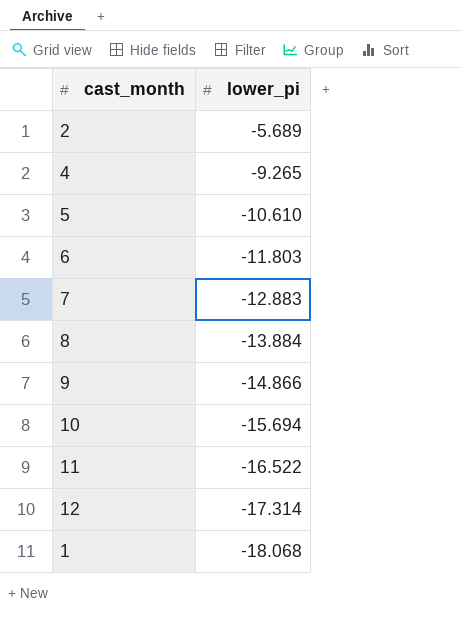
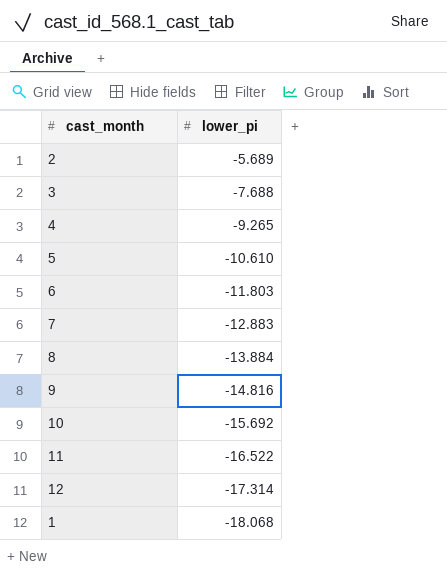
row 3: none -> -7.688
9 | lower_pi: -14.866 -> -14.816
10 | lower_pi: -15.694 -> -15.692

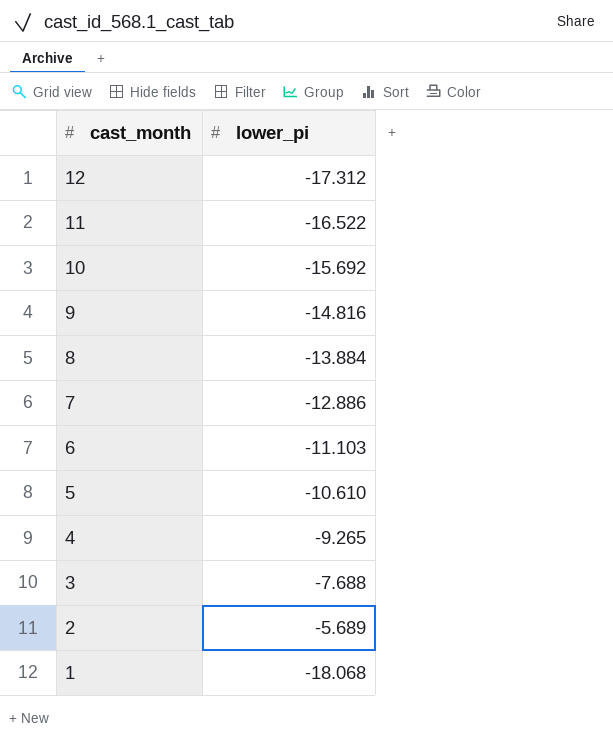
row order: lower_pi descending -> cast_month descending
12 | lower_pi: -17.314 -> -17.312
7 | lower_pi: -12.883 -> -12.886
6 | lower_pi: -11.803 -> -11.103

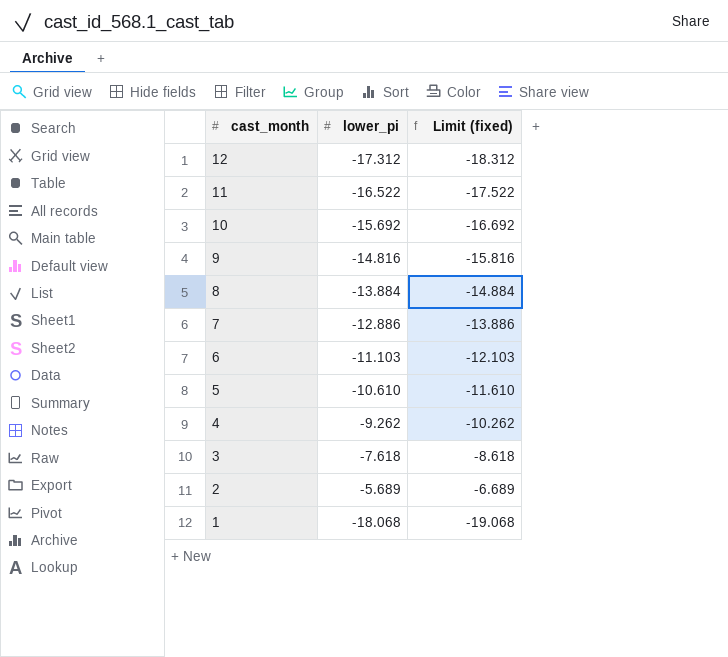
column Limit (fixed) | formula: none -> [lower_pi] - 1
4 | lower_pi: -9.265 -> -9.262
3 | lower_pi: -7.688 -> -7.618

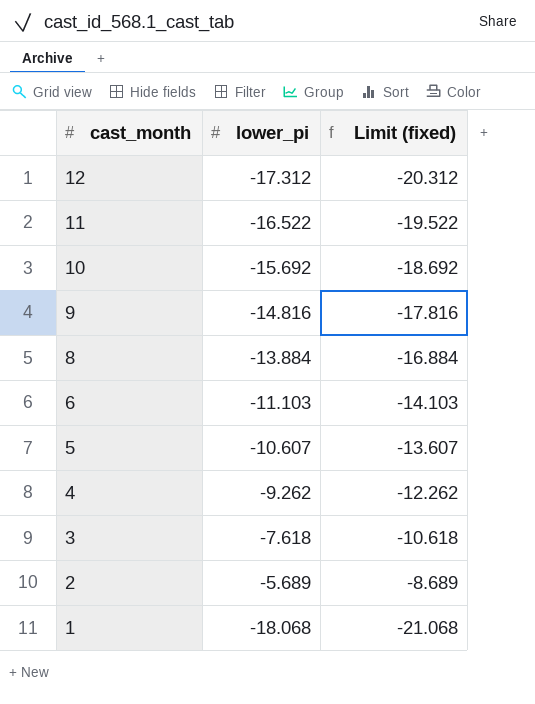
column Limit (fixed) | formula: [lower_pi] - 1 -> [lower_pi] - 3
row 7: -12.886 | -13.886 -> none
5 | lower_pi: -10.610 -> -10.607

